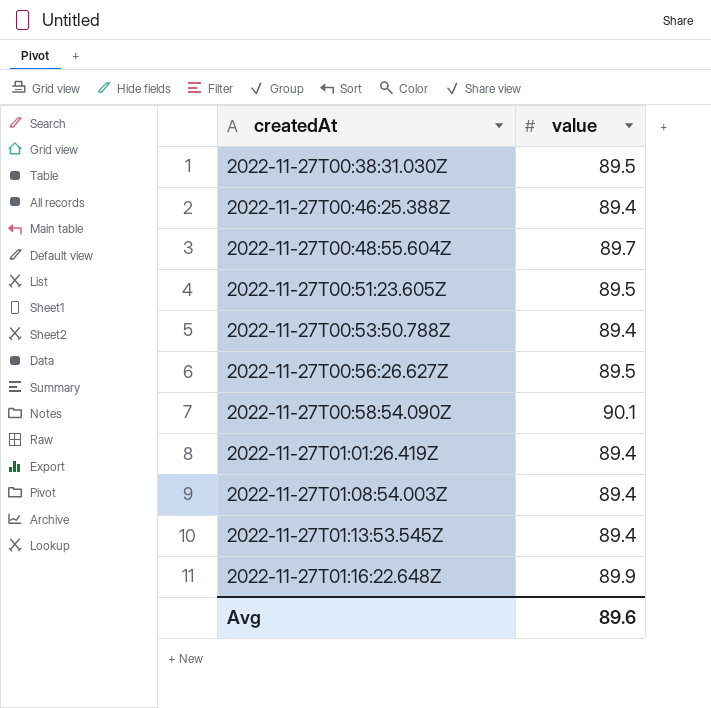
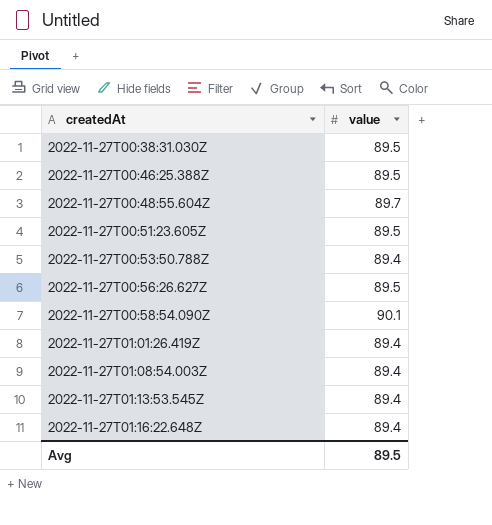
2022-11-27T00:46:25.388Z | value: 89.4 -> 89.5
2022-11-27T01:16:22.648Z | value: 89.9 -> 89.4
Avg | value: 89.6 -> 89.5

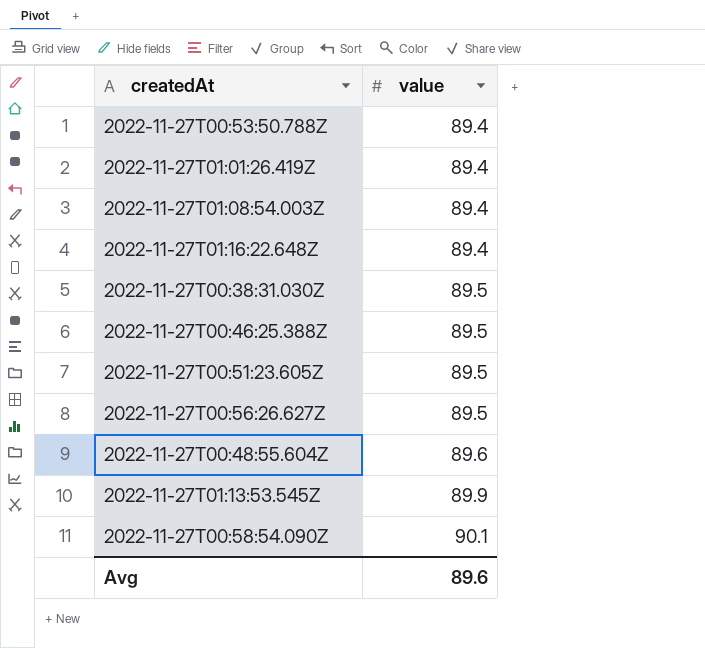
row order: createdAt ascending -> value ascending
2022-11-27T00:48:55.604Z | value: 89.7 -> 89.6
2022-11-27T01:13:53.545Z | value: 89.4 -> 89.9
Avg | value: 89.5 -> 89.6

